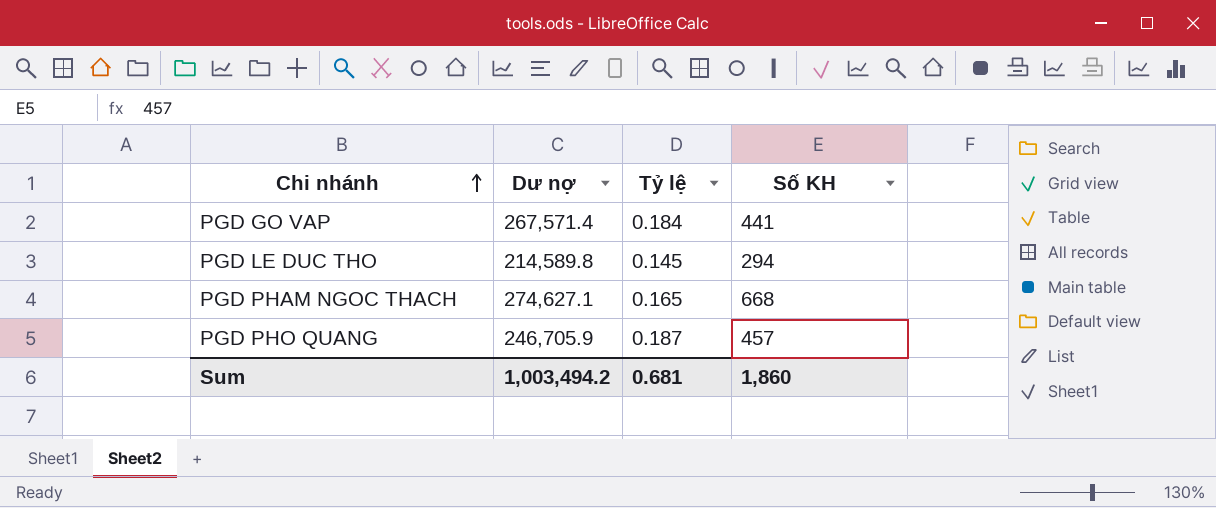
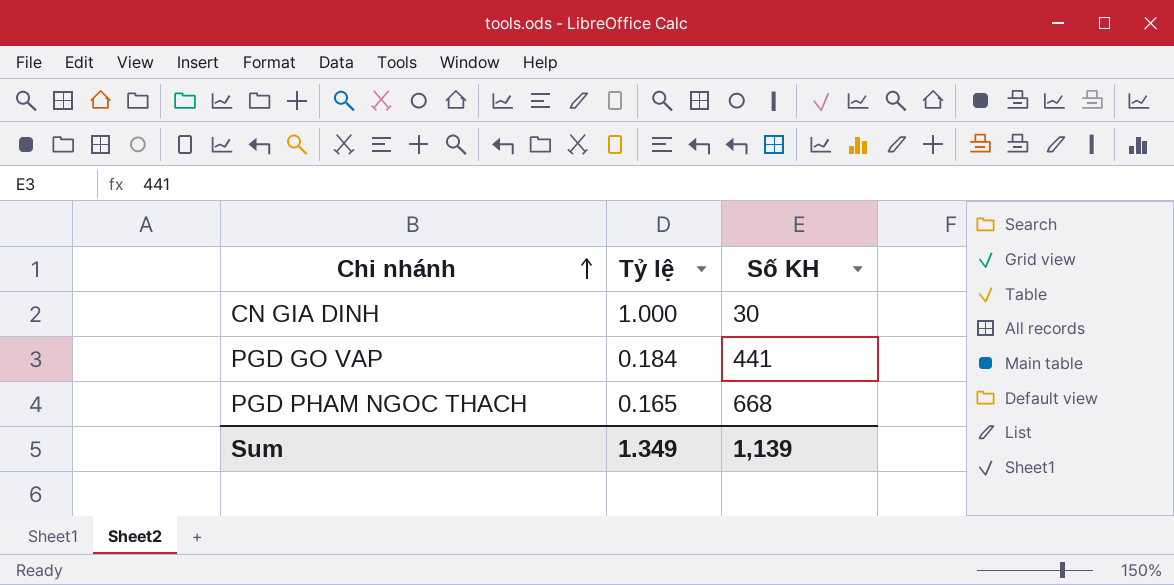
column Dư nợ | position: 2 -> none
row PGD LE DUC THO: 214,589.8 | 0.145 | 294 -> none
row PGD PHO QUANG: 246,705.9 | 0.187 | 457 -> none
row CN GIA DINH: none -> 1.000 | 30
Sum | Tỷ lệ: 0.681 -> 1.349
Sum | Số KH: 1,860 -> 1,139

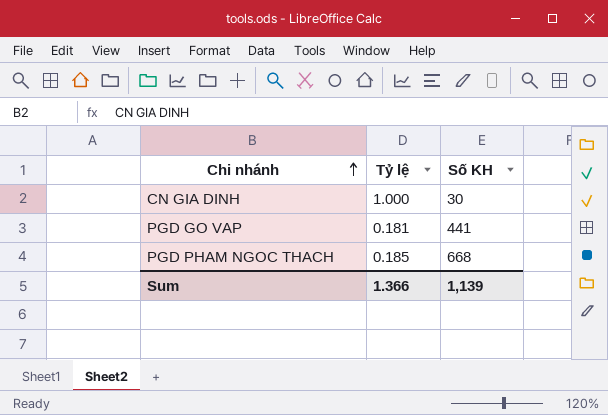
PGD GO VAP | Tỷ lệ: 0.184 -> 0.181
PGD PHAM NGOC THACH | Tỷ lệ: 0.165 -> 0.185
Sum | Tỷ lệ: 1.349 -> 1.366

